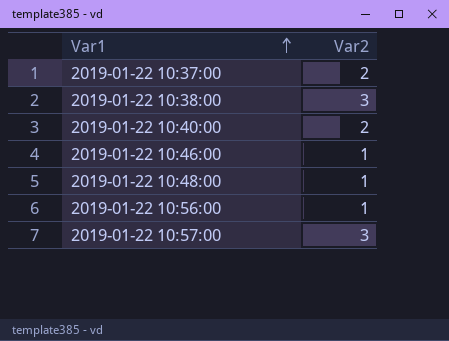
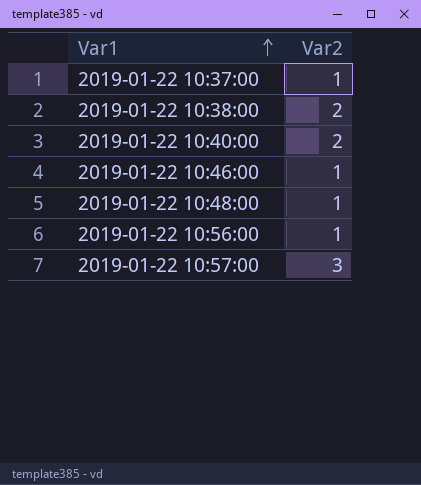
2019-01-22 10:37:00 | Var2: 2 -> 1
2019-01-22 10:38:00 | Var2: 3 -> 2

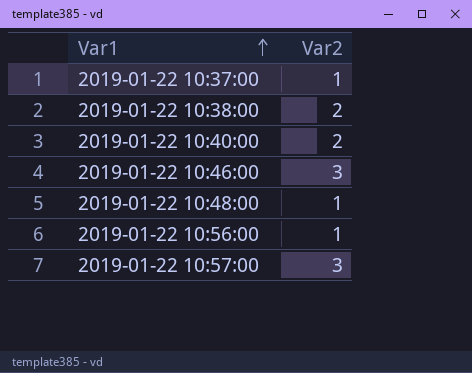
2019-01-22 10:46:00 | Var2: 1 -> 3

